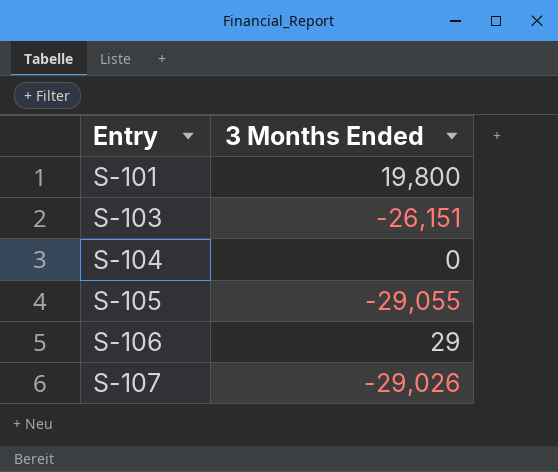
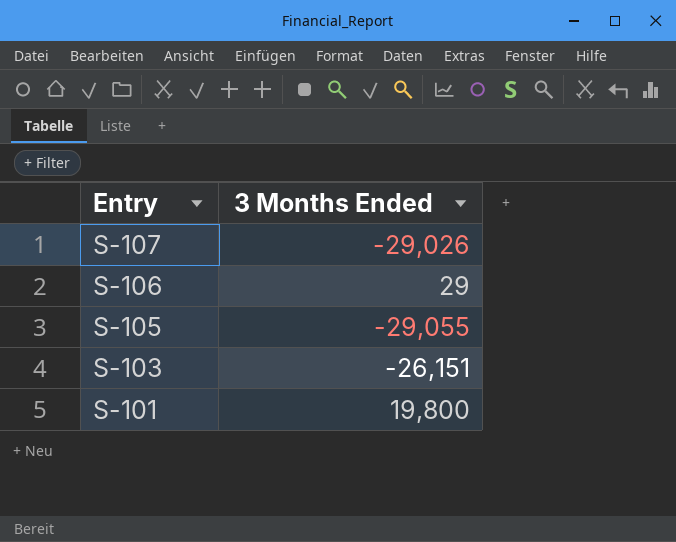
row order: Entry ascending -> Entry descending
row S-104: 0 -> none

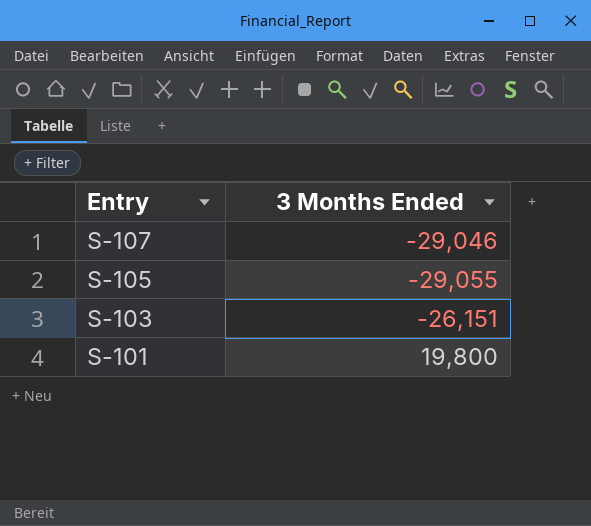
row S-106: 29 -> none
S-107 | 3 Months Ended: -29,026 -> -29,046

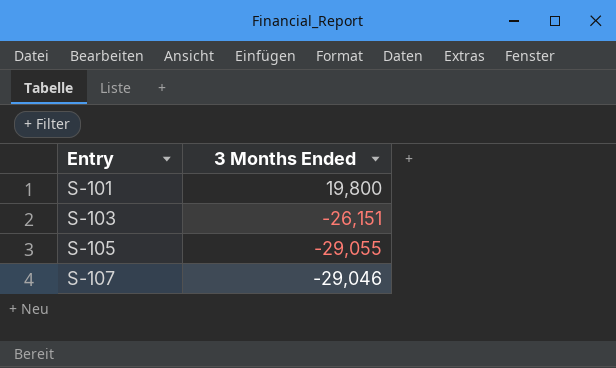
row order: Entry descending -> Entry ascending

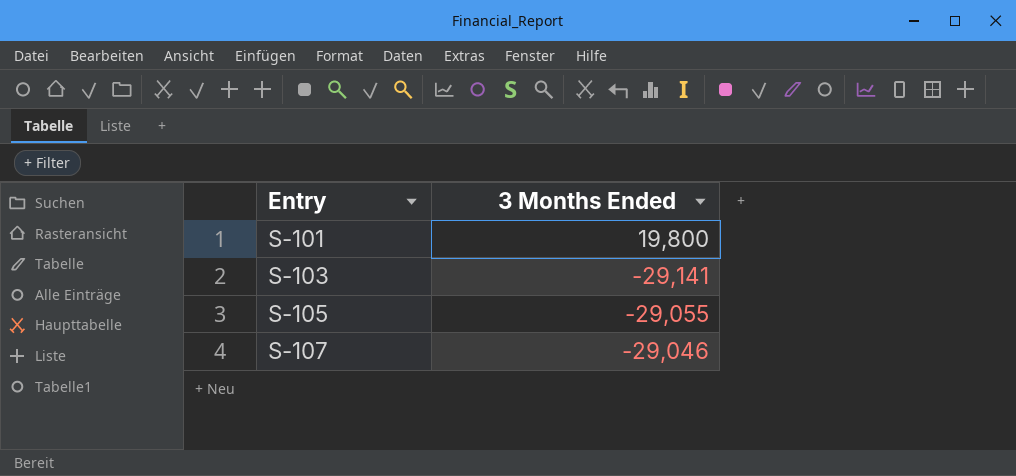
S-103 | 3 Months Ended: -26,151 -> -29,141

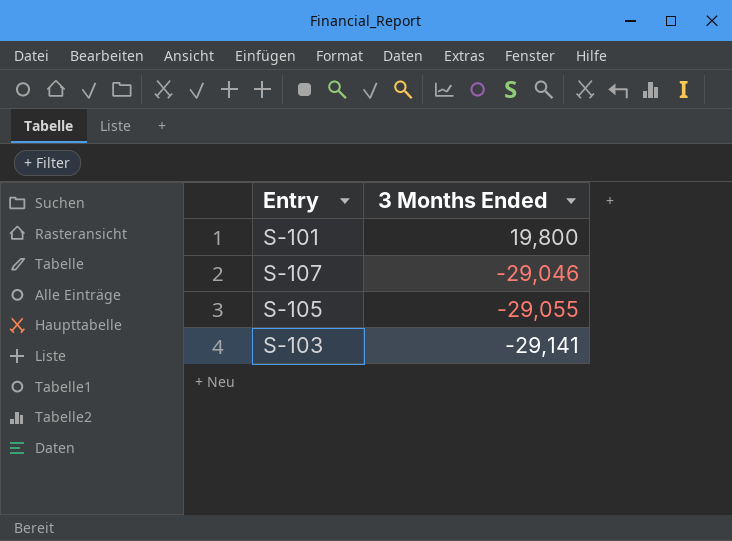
row order: Entry ascending -> 3 Months Ended descending

